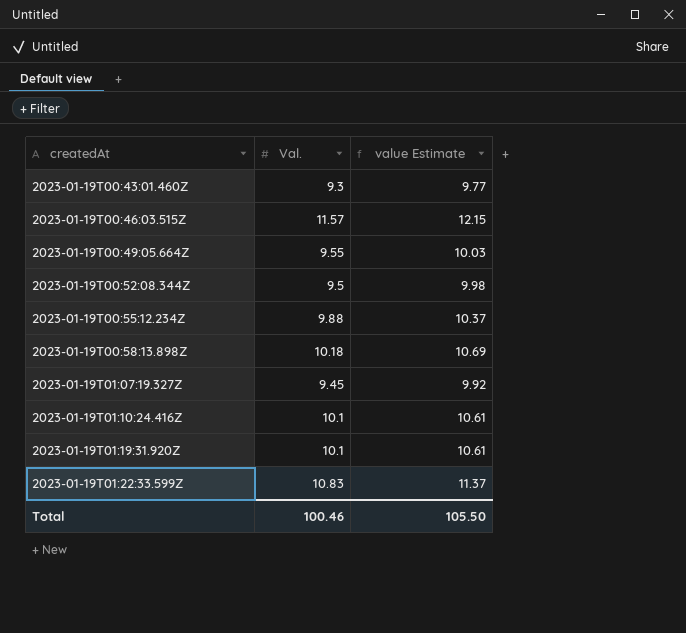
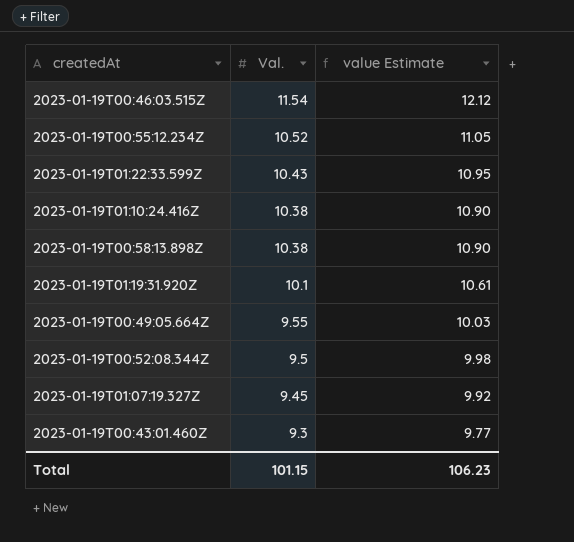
row order: createdAt ascending -> Val. descending
2023-01-19T00:46:03.515Z | Val.: 11.57 -> 11.54
2023-01-19T00:46:03.515Z | value Estimate: 12.15 -> 12.12
2023-01-19T00:55:12.234Z | Val.: 9.88 -> 10.52
2023-01-19T00:55:12.234Z | value Estimate: 10.37 -> 11.05
2023-01-19T01:22:33.599Z | Val.: 10.83 -> 10.43
2023-01-19T01:22:33.599Z | value Estimate: 11.37 -> 10.95
2023-01-19T01:10:24.416Z | Val.: 10.1 -> 10.38
2023-01-19T01:10:24.416Z | value Estimate: 10.61 -> 10.90
2023-01-19T00:58:13.898Z | Val.: 10.18 -> 10.38
2023-01-19T00:58:13.898Z | value Estimate: 10.69 -> 10.90
Total | Val.: 100.46 -> 101.15
Total | value Estimate: 105.50 -> 106.23

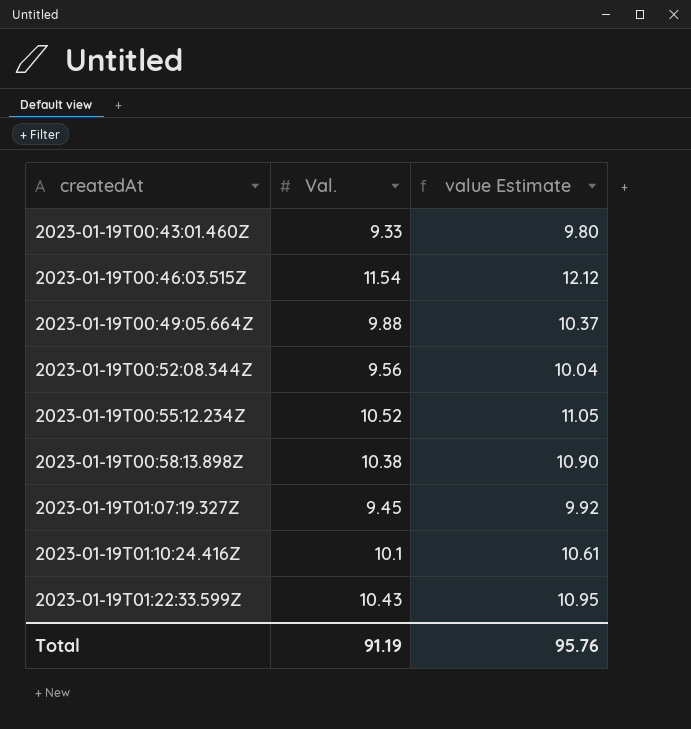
row order: Val. descending -> createdAt ascending
row 2023-01-19T01:19:31.920Z: 10.1 | 10.61 -> none
2023-01-19T00:43:01.460Z | Val.: 9.3 -> 9.33
2023-01-19T00:43:01.460Z | value Estimate: 9.77 -> 9.80
2023-01-19T00:49:05.664Z | Val.: 9.55 -> 9.88
2023-01-19T00:49:05.664Z | value Estimate: 10.03 -> 10.37
2023-01-19T00:52:08.344Z | Val.: 9.5 -> 9.56
2023-01-19T00:52:08.344Z | value Estimate: 9.98 -> 10.04
2023-01-19T01:10:24.416Z | Val.: 10.38 -> 10.1
2023-01-19T01:10:24.416Z | value Estimate: 10.90 -> 10.61
Total | Val.: 101.15 -> 91.19
Total | value Estimate: 106.23 -> 95.76

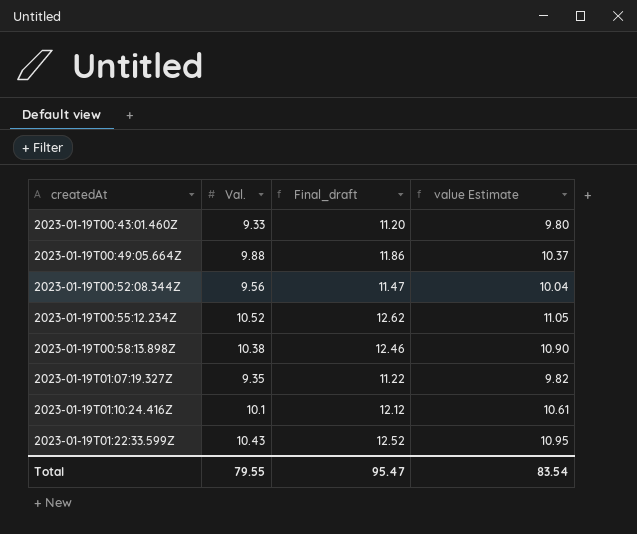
column Final_draft | formula: none -> [Val.] * 1.2
row 2023-01-19T00:46:03.515Z: 11.54 | 12.12 -> none
2023-01-19T01:07:19.327Z | Val.: 9.45 -> 9.35
2023-01-19T01:07:19.327Z | value Estimate: 9.92 -> 9.82
Total | Val.: 91.19 -> 79.55
Total | value Estimate: 95.76 -> 83.54

